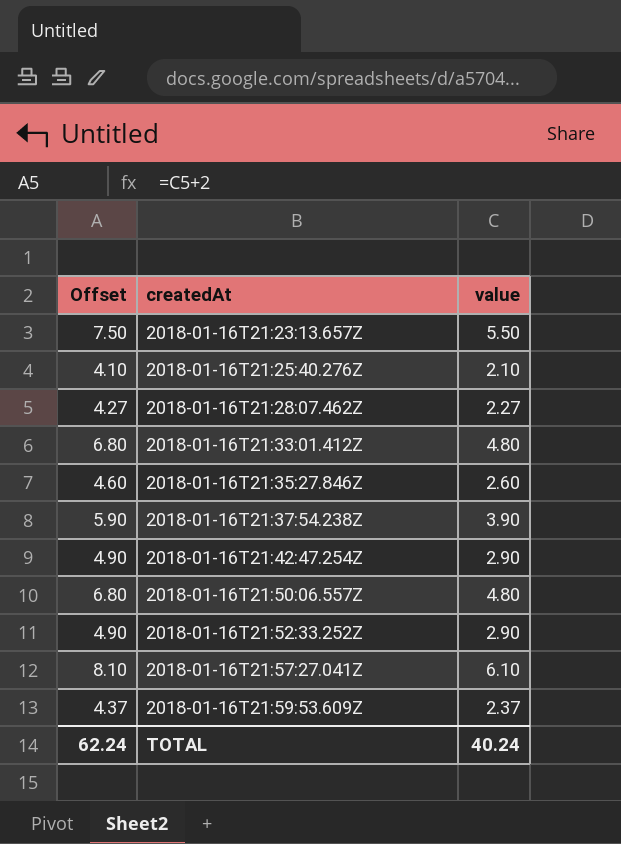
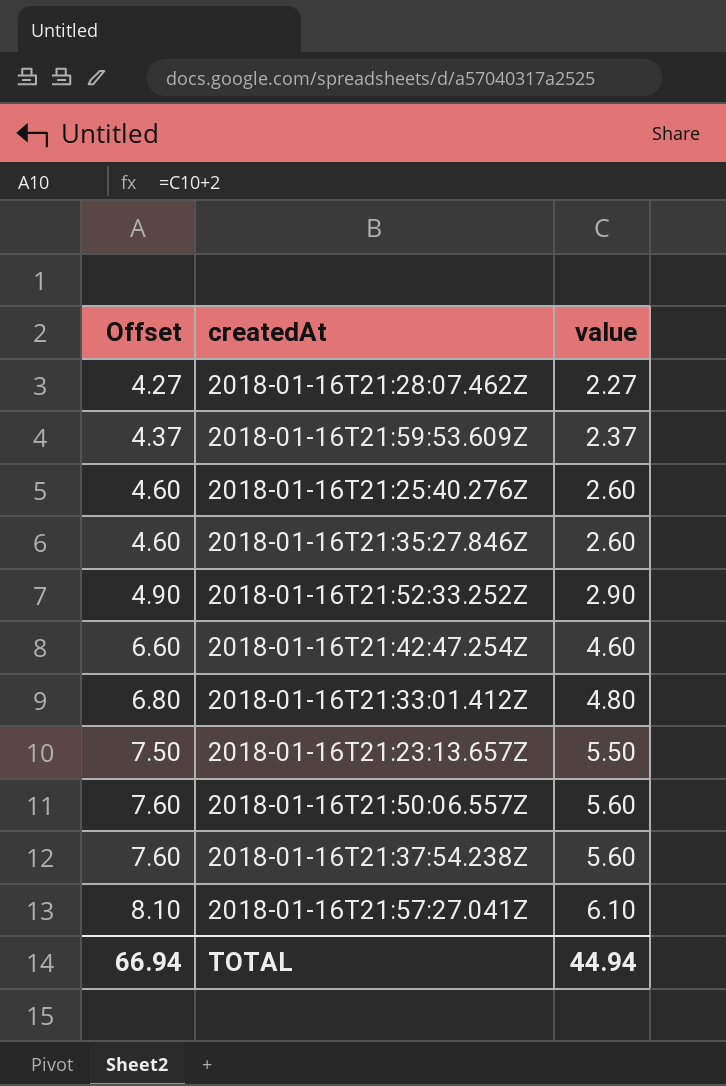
row order: createdAt ascending -> Offset ascending
2018-01-16T21:25:40.276Z | Offset: 4.10 -> 4.60
2018-01-16T21:25:40.276Z | value: 2.10 -> 2.60
2018-01-16T21:42:47.254Z | Offset: 4.90 -> 6.60
2018-01-16T21:42:47.254Z | value: 2.90 -> 4.60
2018-01-16T21:50:06.557Z | Offset: 6.80 -> 7.60
2018-01-16T21:50:06.557Z | value: 4.80 -> 5.60
2018-01-16T21:37:54.238Z | Offset: 5.90 -> 7.60
2018-01-16T21:37:54.238Z | value: 3.90 -> 5.60
TOTAL | Offset: 62.24 -> 66.94
TOTAL | value: 40.24 -> 44.94

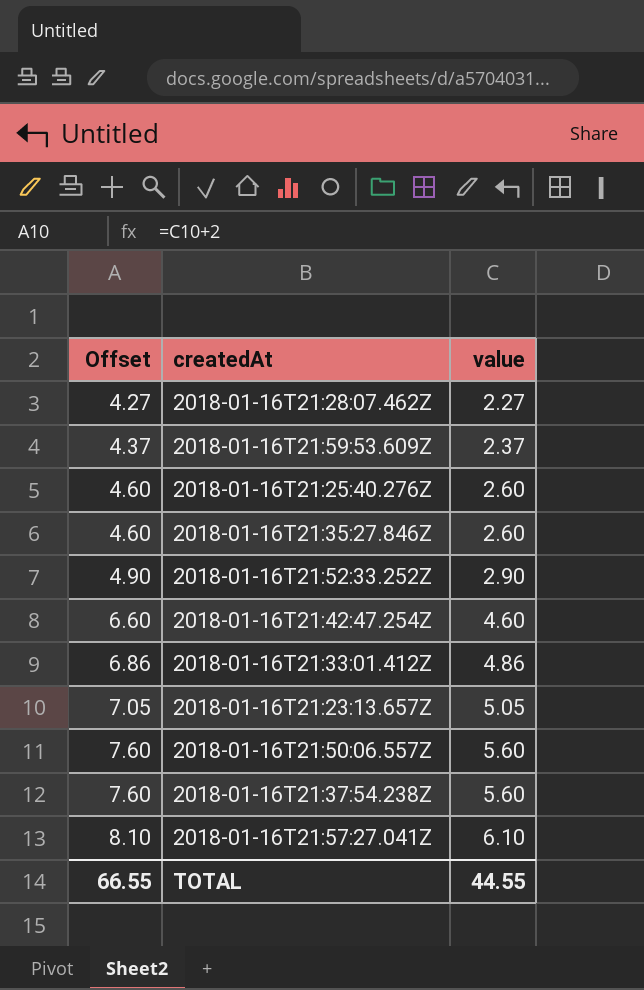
2018-01-16T21:33:01.412Z | Offset: 6.80 -> 6.86
2018-01-16T21:33:01.412Z | value: 4.80 -> 4.86
2018-01-16T21:23:13.657Z | Offset: 7.50 -> 7.05
2018-01-16T21:23:13.657Z | value: 5.50 -> 5.05
TOTAL | Offset: 66.94 -> 66.55
TOTAL | value: 44.94 -> 44.55

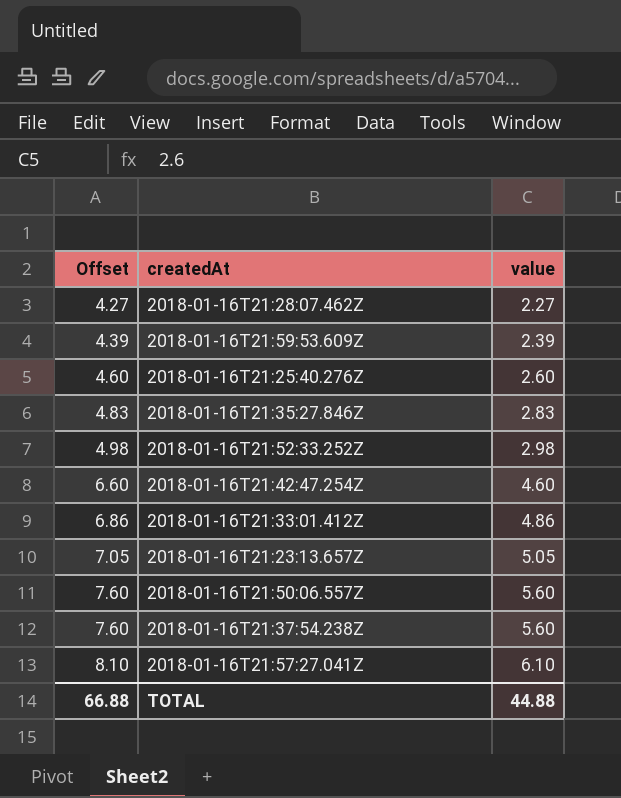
2018-01-16T21:59:53.609Z | Offset: 4.37 -> 4.39
2018-01-16T21:59:53.609Z | value: 2.37 -> 2.39
2018-01-16T21:35:27.846Z | Offset: 4.60 -> 4.83
2018-01-16T21:35:27.846Z | value: 2.60 -> 2.83
2018-01-16T21:52:33.252Z | Offset: 4.90 -> 4.98
2018-01-16T21:52:33.252Z | value: 2.90 -> 2.98
TOTAL | Offset: 66.55 -> 66.88
TOTAL | value: 44.55 -> 44.88

